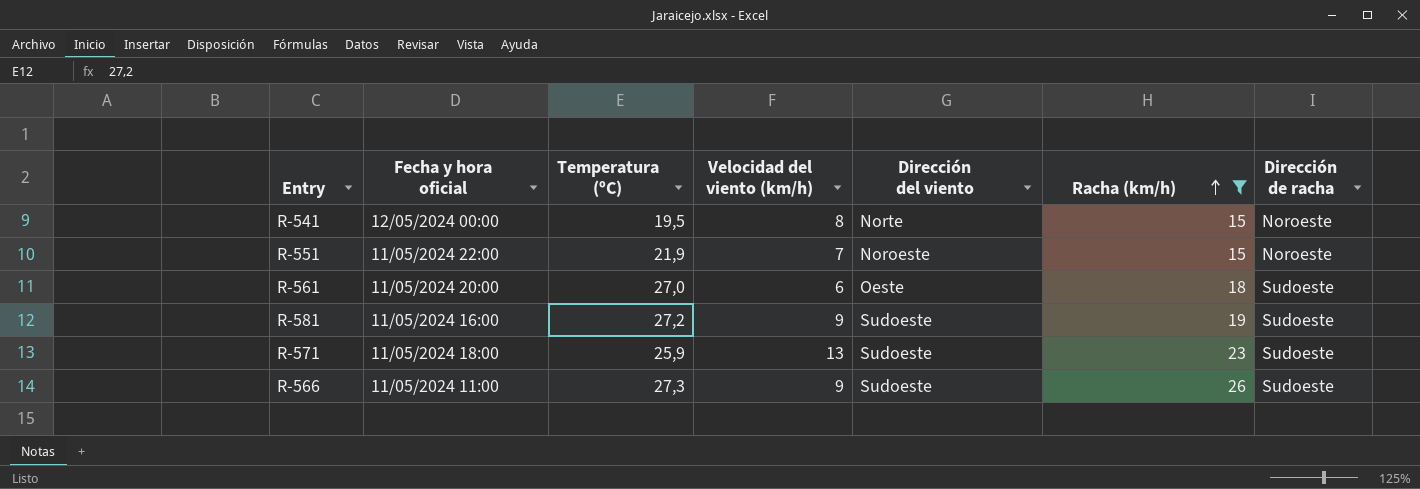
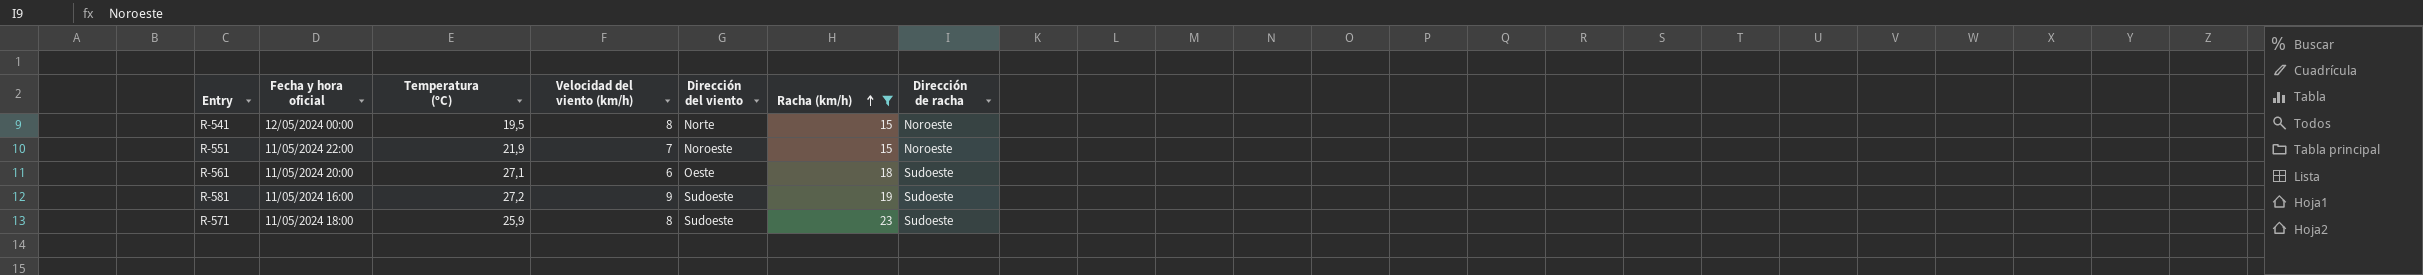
row R-566: 11/05/2024 11:00 | 27,3 | 9 | Sudoeste | 26 | Sudoeste -> none
R-561 | Temperatura (ºC): 27,0 -> 27,1
R-571 | Velocidad del viento (km/h): 13 -> 8

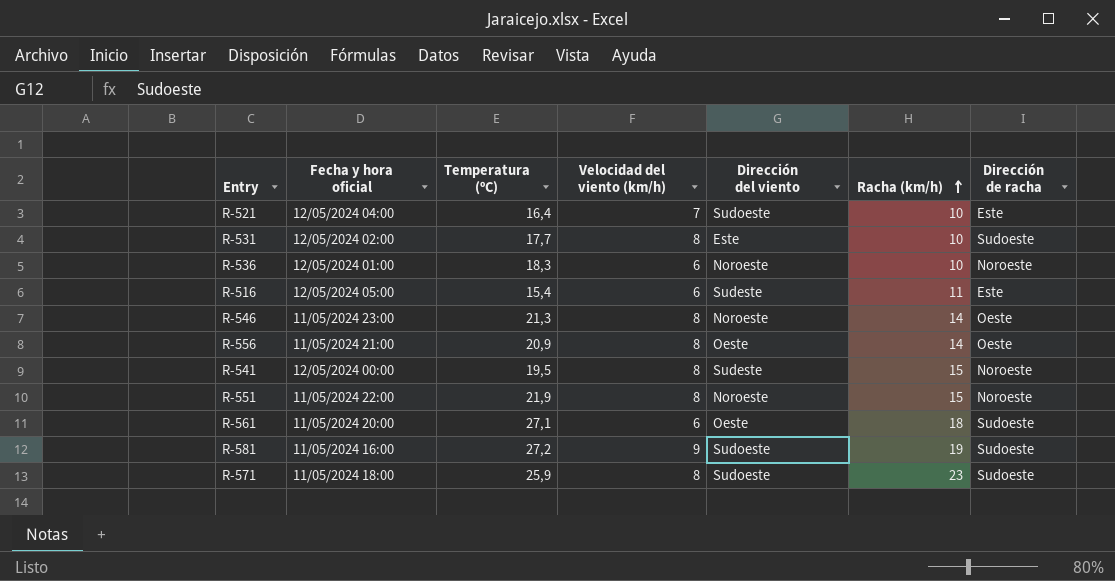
filter: Racha (km/h) >= 15 -> none
R-541 | Dirección del viento: Norte -> Sudeste
R-551 | Velocidad del viento (km/h): 7 -> 8

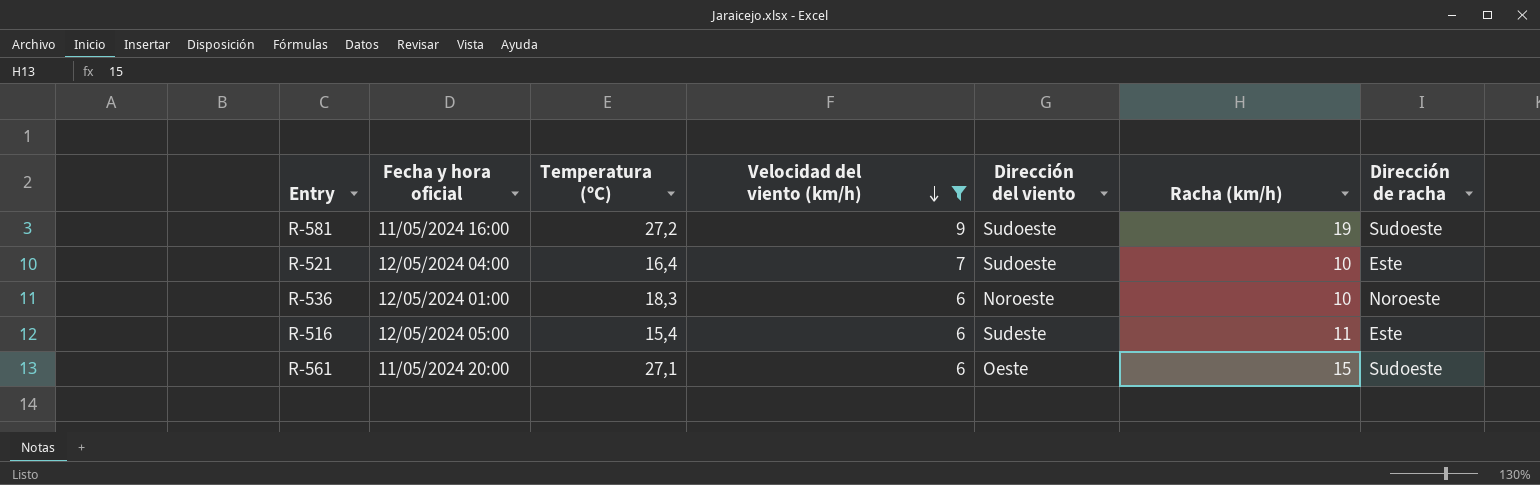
filter: none -> Velocidad del viento (km/h) != 8
row order: Racha (km/h) ascending -> Velocidad del viento (km/h) descending
R-561 | Racha (km/h): 18 -> 15

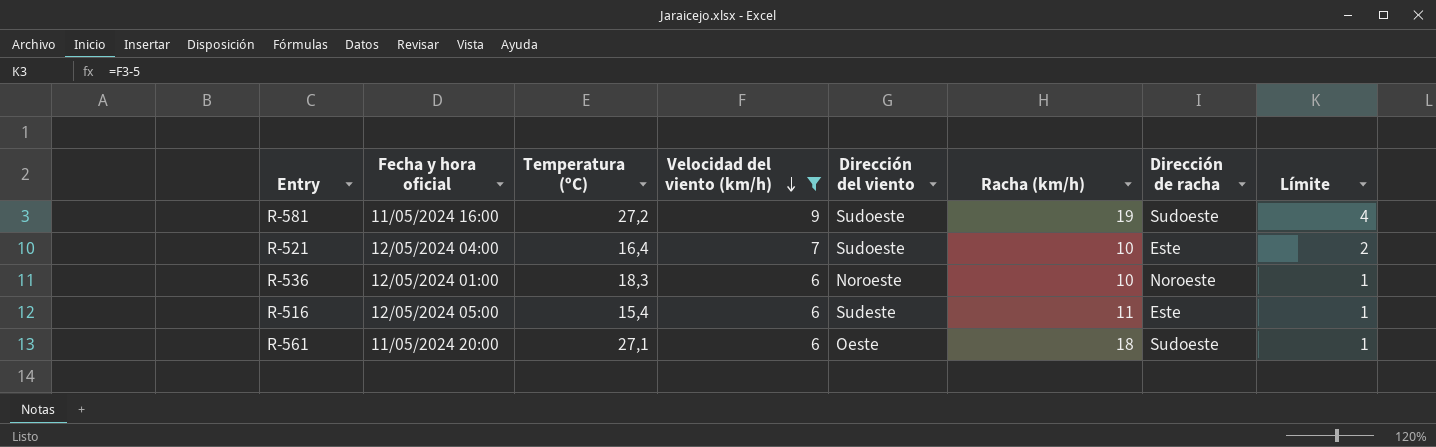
column Límite | formula: none -> [Velocidad del viento (km/h)] - 5
R-561 | Racha (km/h): 15 -> 18

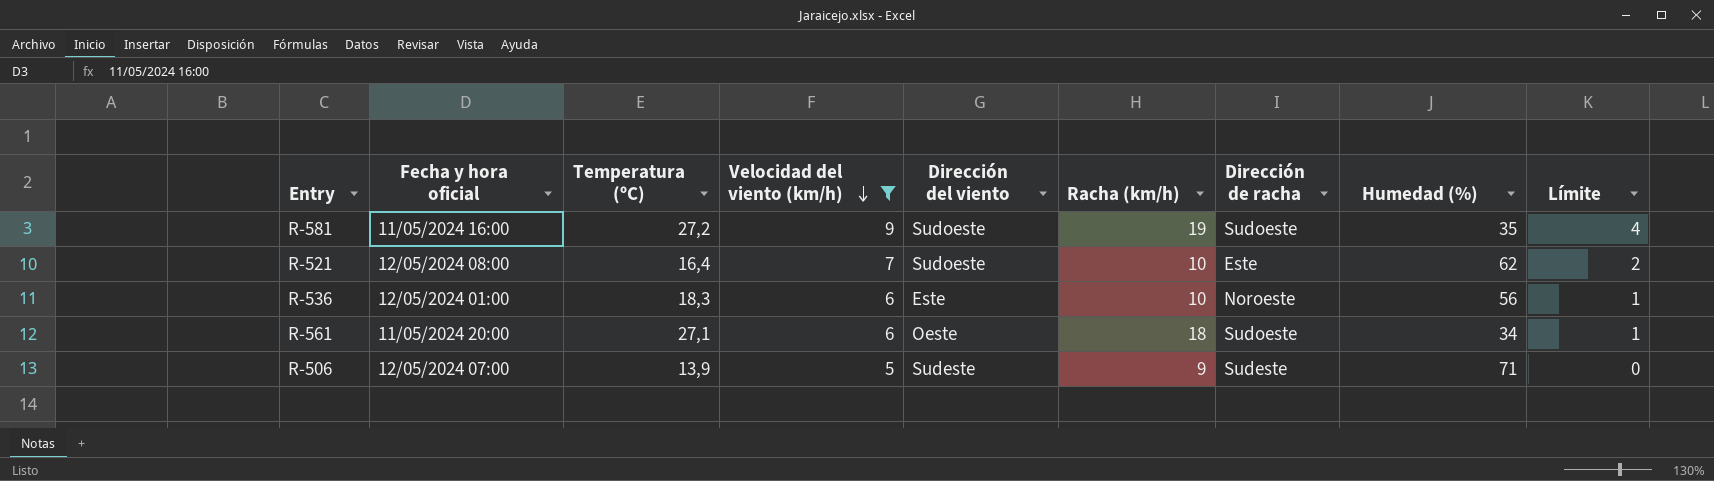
column Humedad (%) | position: none -> 8
row R-516: 12/05/2024 05:00 | 15,4 | 6 | Sudeste | 11 | Este | 1 -> none
R-521 | Fecha y hora oficial: 12/05/2024 04:00 -> 12/05/2024 08:00
R-536 | Dirección del viento: Noroeste -> Este
row R-506: none -> 12/05/2024 07:00 | 13,9 | 5 | Sudeste | 9 | Sudeste | 71 | 0

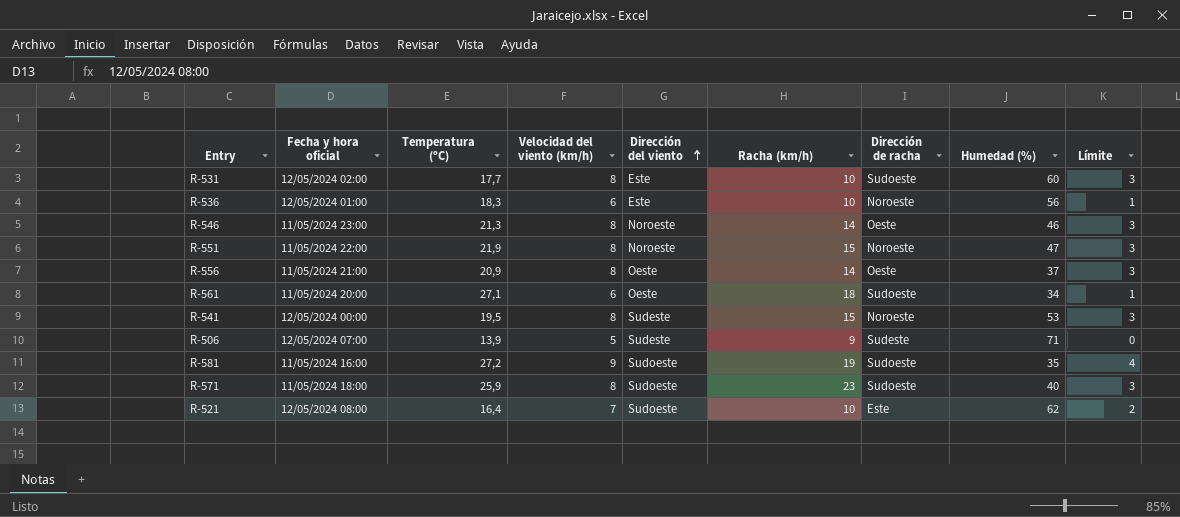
filter: Velocidad del viento (km/h) != 8 -> none
row order: Velocidad del viento (km/h) descending -> Dirección del viento ascending

